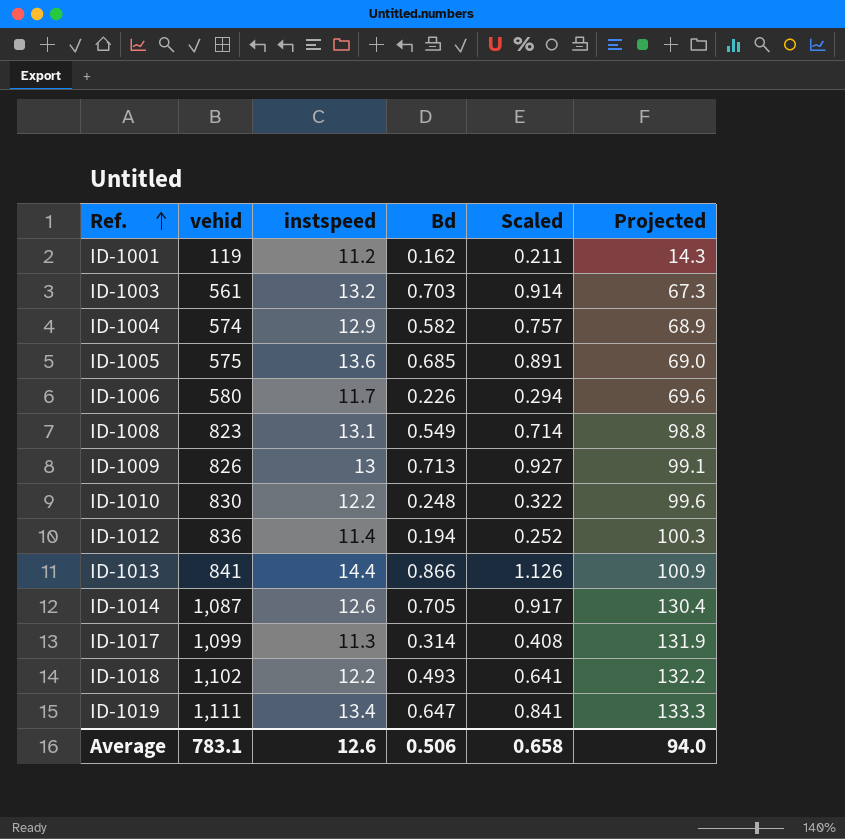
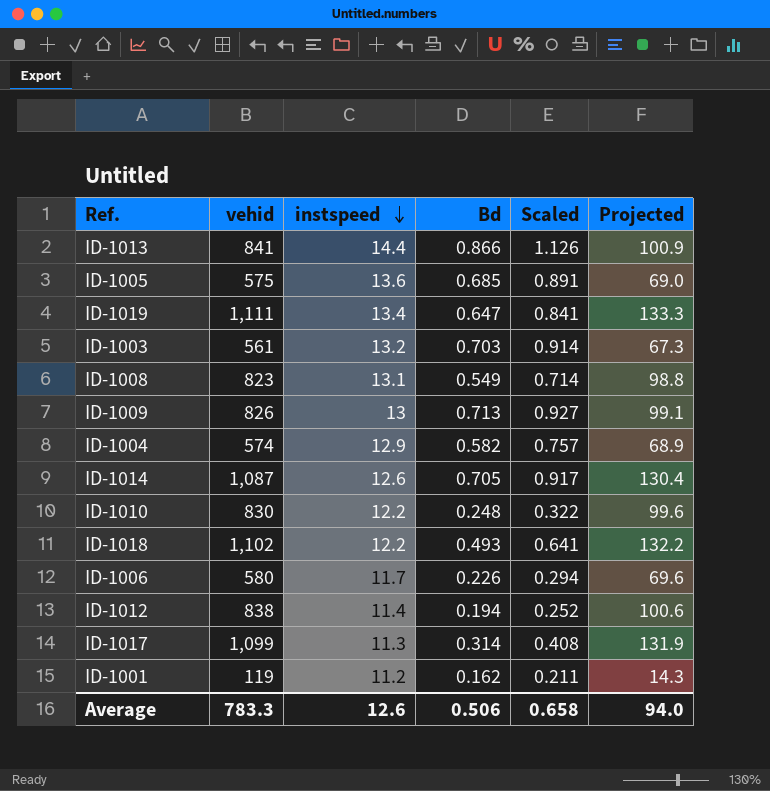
row order: Ref. ascending -> instspeed descending
ID-1012 | vehid: 836 -> 838
ID-1012 | Projected: 100.3 -> 100.6
Average | vehid: 783.1 -> 783.3

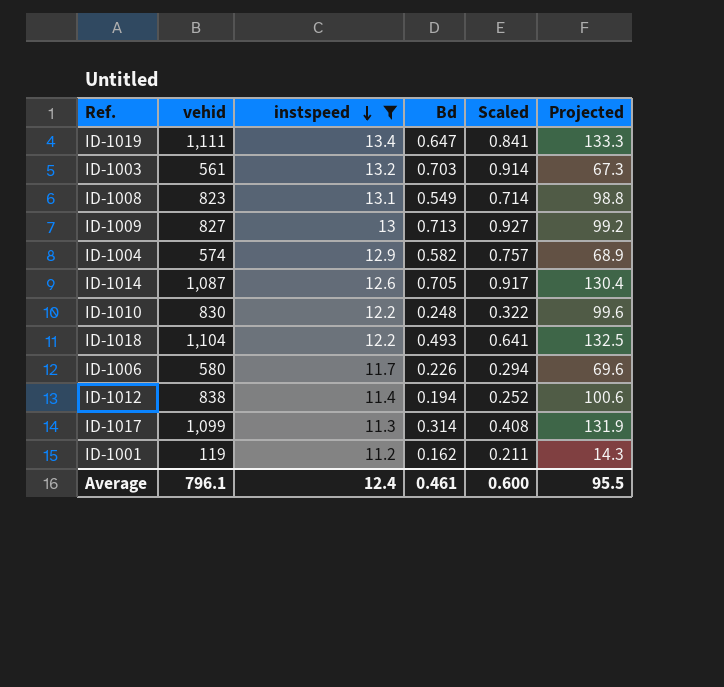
filter: none -> instspeed <= 13.4
ID-1009 | vehid: 826 -> 827
ID-1009 | Projected: 99.1 -> 99.2
ID-1018 | vehid: 1,102 -> 1,104
ID-1018 | Projected: 132.2 -> 132.5
Average | vehid: 783.3 -> 796.1
Average | instspeed: 12.6 -> 12.4
Average | Bd: 0.506 -> 0.461
Average | Scaled: 0.658 -> 0.600
Average | Projected: 94.0 -> 95.5

